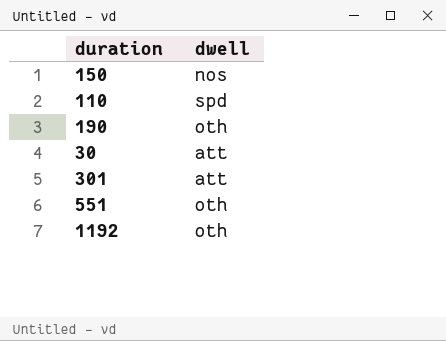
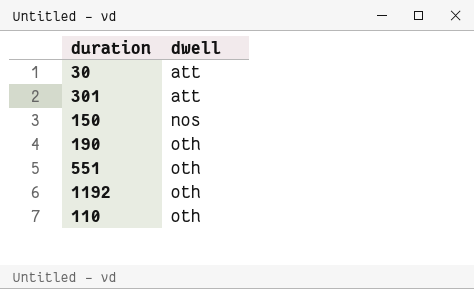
row order: none -> dwell ascending
110 | dwell: spd -> oth

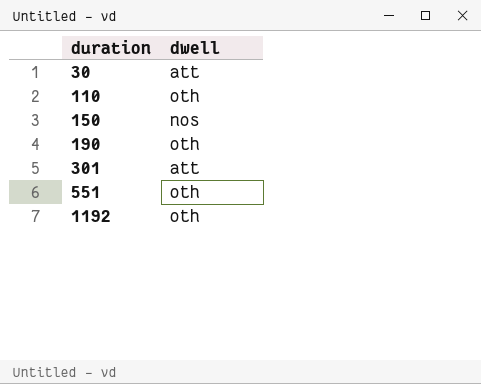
row order: dwell ascending -> duration ascending

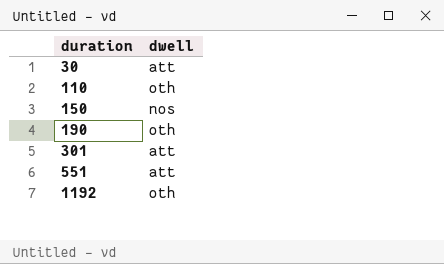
551 | dwell: oth -> att

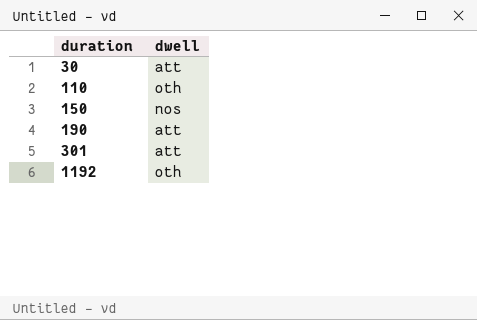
row 551: att -> none
190 | dwell: oth -> att

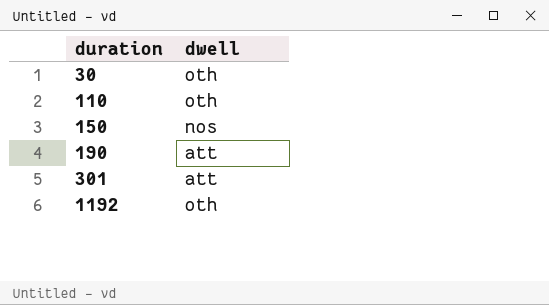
30 | dwell: att -> oth

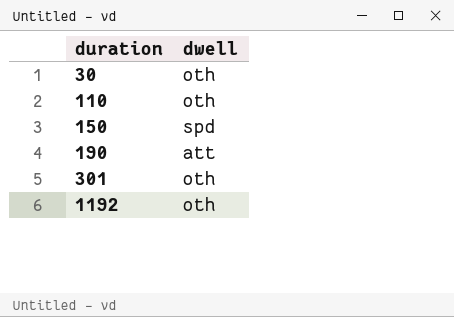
150 | dwell: nos -> spd
301 | dwell: att -> oth

